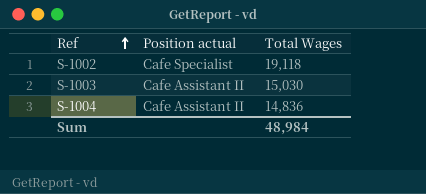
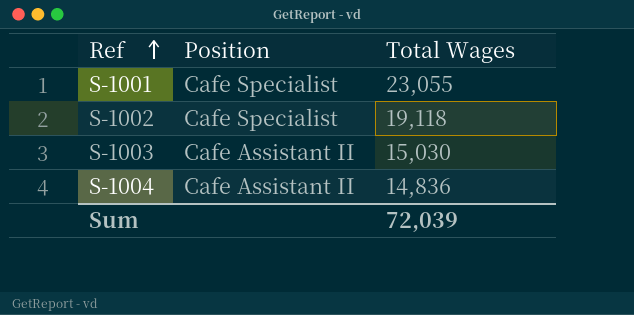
column name: Position actual -> Position
row S-1001: none -> Cafe Specialist | 23,055
Sum | Total Wages: 48,984 -> 72,039

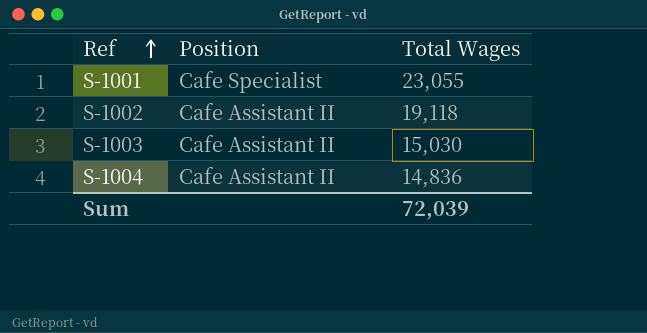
S-1002 | Position: Cafe Specialist -> Cafe Assistant II

